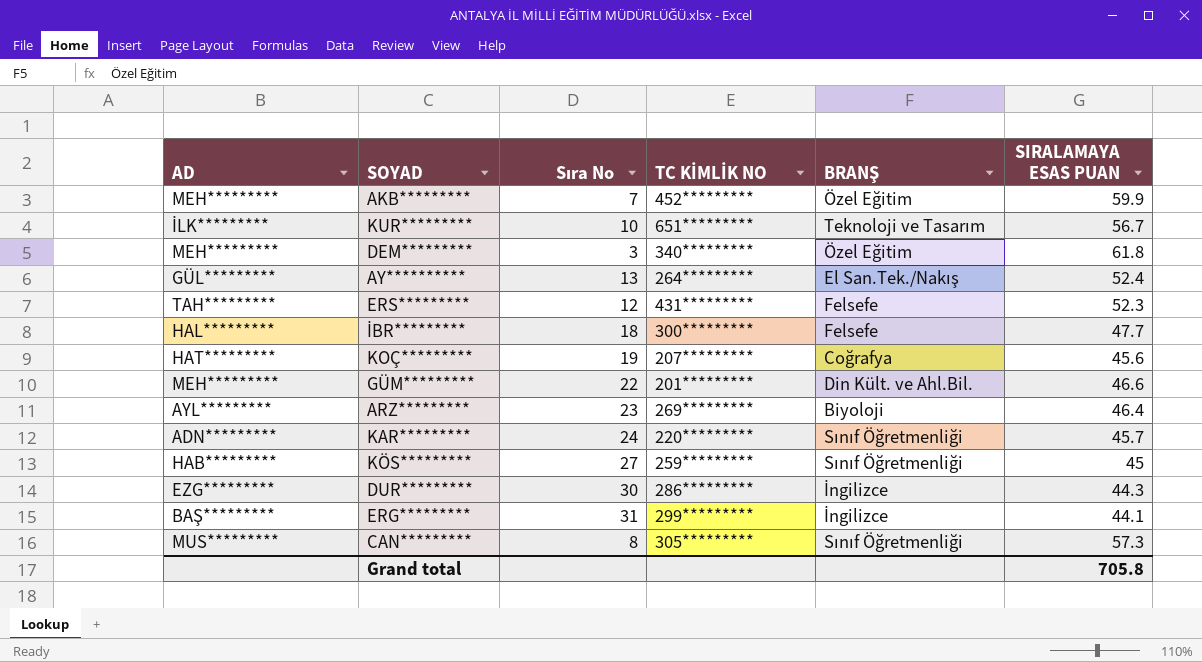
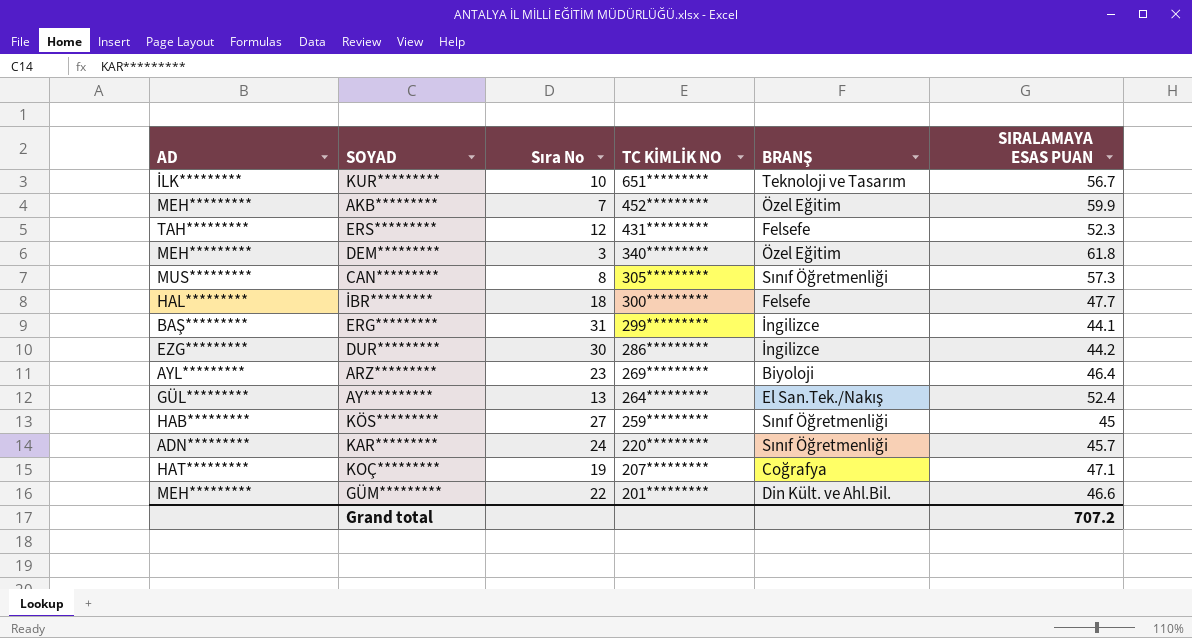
row order: none -> TC KİMLİK NO descending
DUR********* | SIRALAMAYA ESAS PUAN: 44.3 -> 44.2
KOÇ********* | SIRALAMAYA ESAS PUAN: 45.6 -> 47.1
Grand total | SIRALAMAYA ESAS PUAN: 705.8 -> 707.2

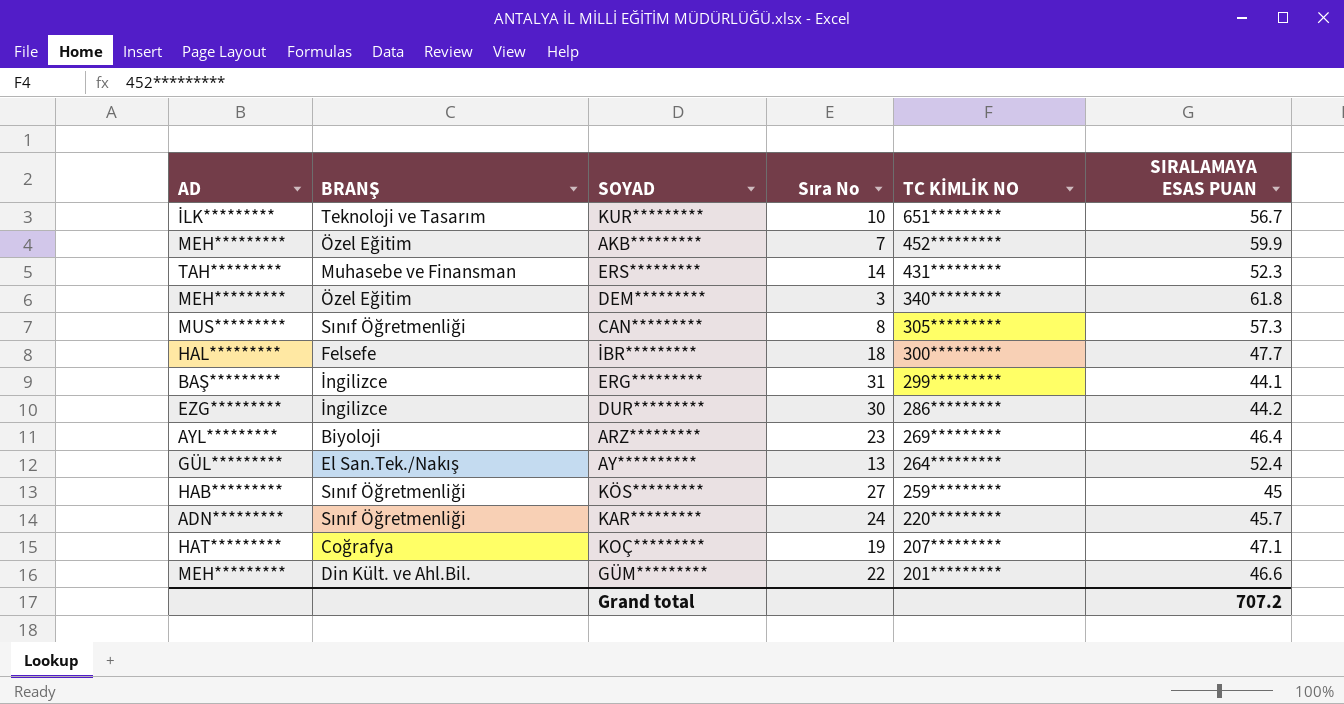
column BRANŞ | position: 5 -> 2
ERS********* | BRANŞ: Felsefe -> Muhasebe ve Finansman
ERS********* | Sıra No: 12 -> 14

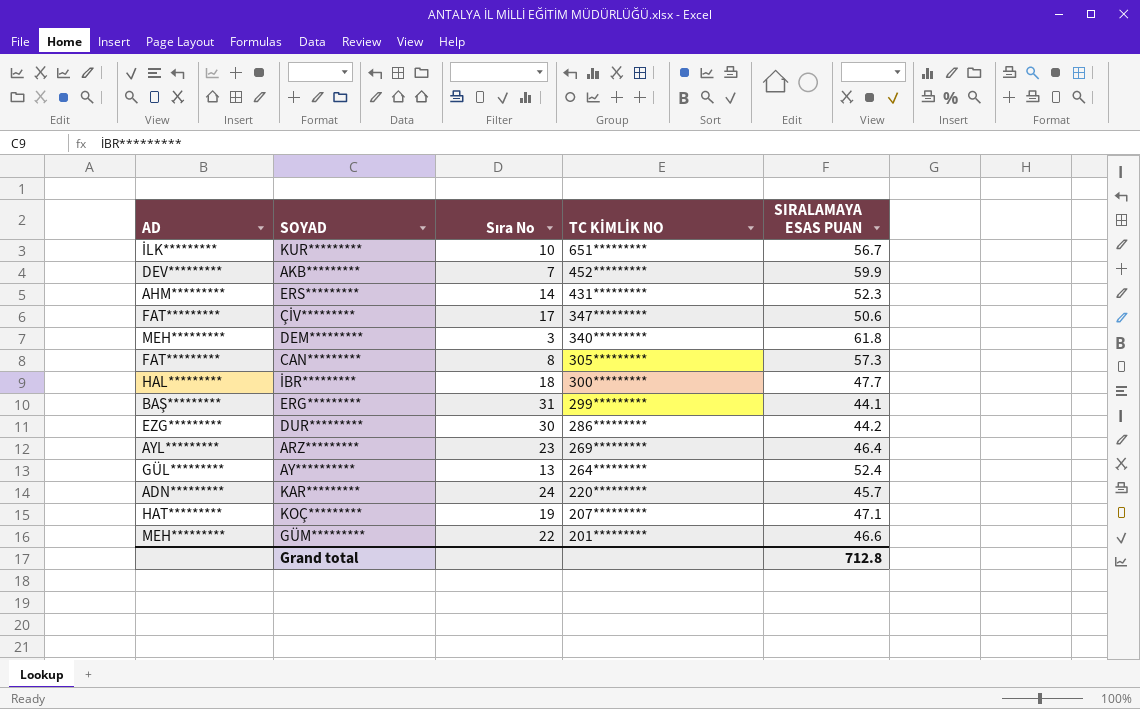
column BRANŞ | position: 2 -> none
row KÖS*********: HAB********* | Sınıf Öğretmenliği | 27 | 259********* | 45 -> none
AKB********* | AD: MEH********* -> DEV*********
ERS********* | AD: TAH********* -> AHM*********
row ÇİV*********: none -> FAT********* | 17 | 347********* | 50.6
CAN********* | AD: MUS********* -> FAT*********
Grand total | SIRALAMAYA ESAS PUAN: 707.2 -> 712.8

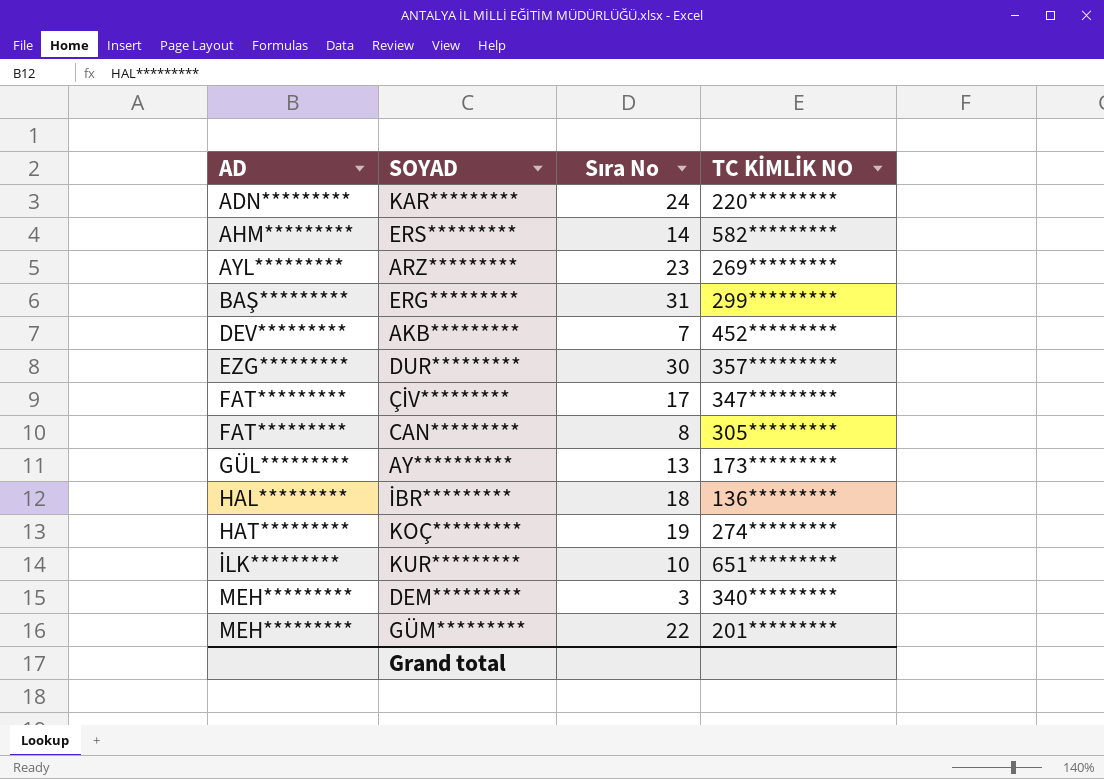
row order: TC KİMLİK NO descending -> AD ascending
column SIRALAMAYA ESAS PUAN | position: 5 -> none
ERS********* | TC KİMLİK NO: 431********* -> 582*********
DUR********* | TC KİMLİK NO: 286********* -> 357*********
AY********** | TC KİMLİK NO: 264********* -> 173*********
İBR********* | TC KİMLİK NO: 300********* -> 136*********
KOÇ********* | TC KİMLİK NO: 207********* -> 274*********

